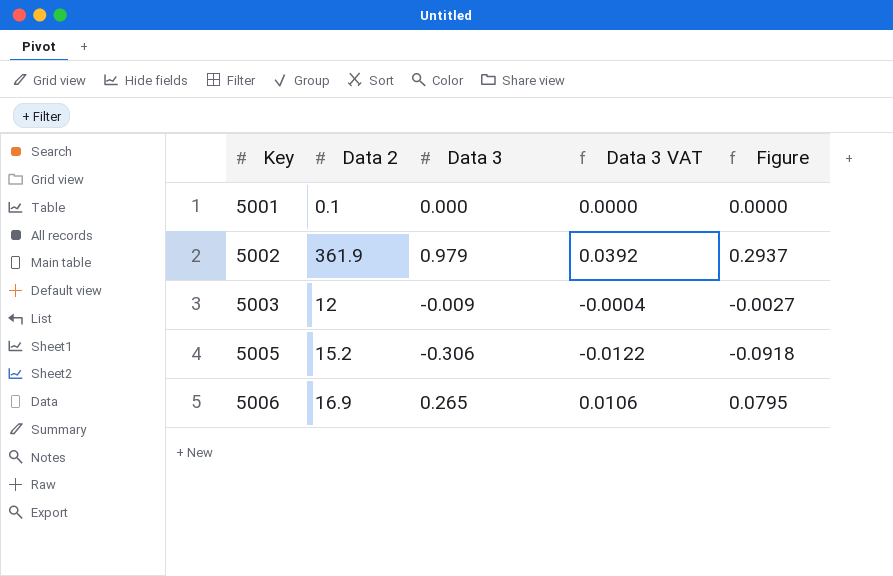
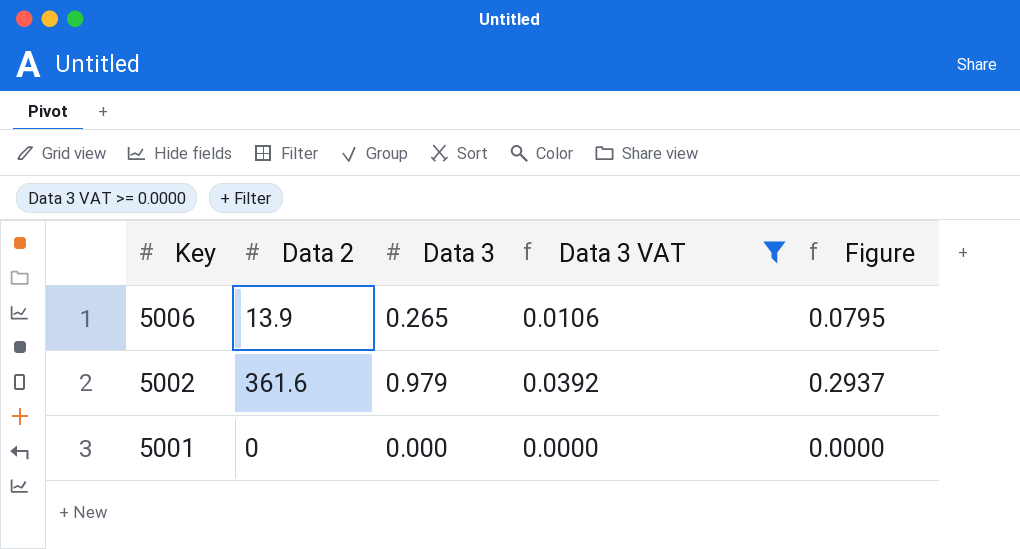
filter: none -> Data 3 VAT >= 0.0000
row order: Key ascending -> Key descending
5006 | Data 2: 16.9 -> 13.9
5002 | Data 2: 361.9 -> 361.6
5001 | Data 2: 0.1 -> 0

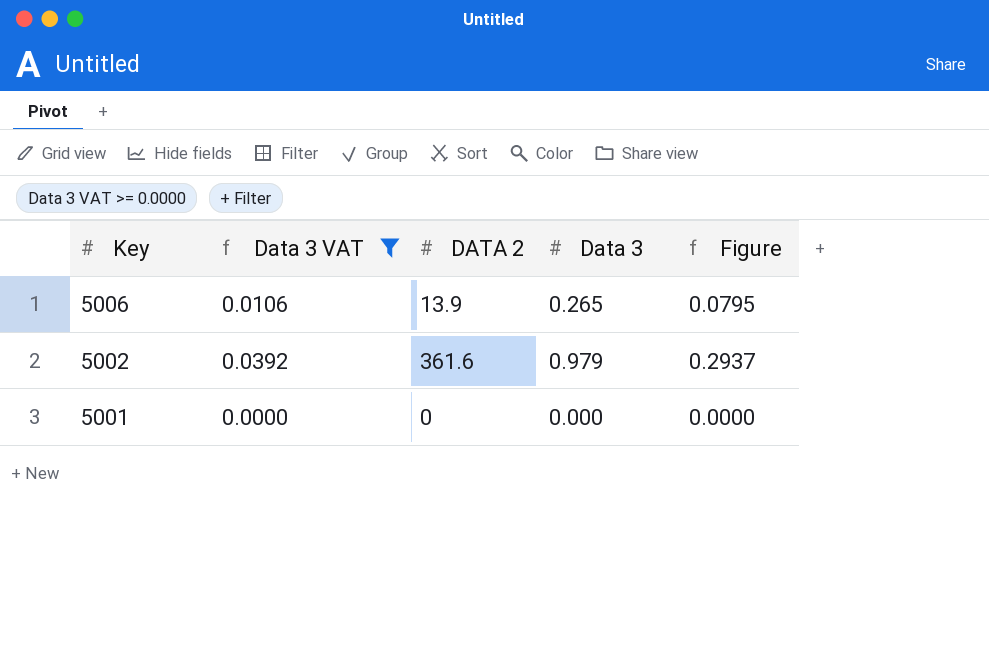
column Data 3 VAT | position: 4 -> 2
column name: Data 2 -> DATA 2

